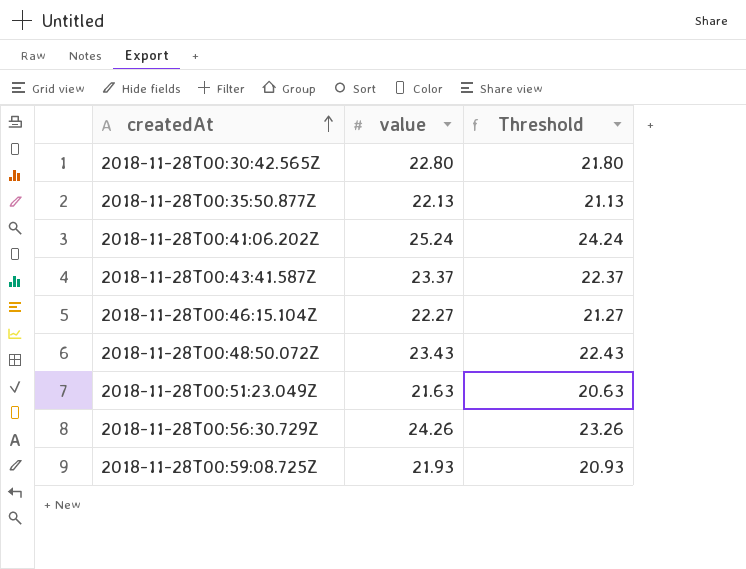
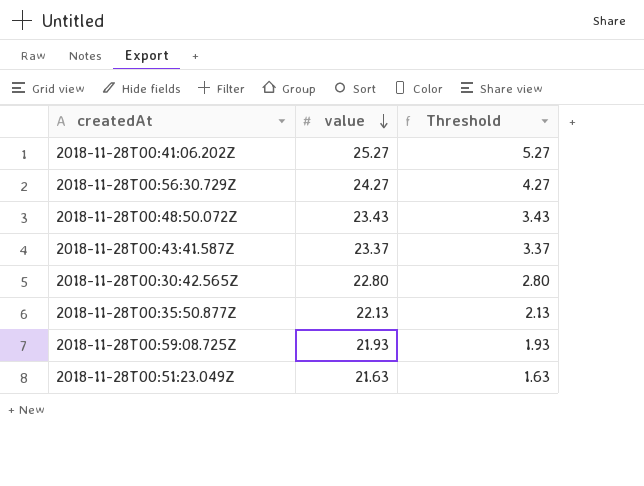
row order: createdAt ascending -> value descending
column Threshold | formula: [value] - 1 -> [value] - 20
row 2018-11-28T00:46:15.104Z: 22.27 | 21.27 -> none
2018-11-28T00:41:06.202Z | value: 25.24 -> 25.27
2018-11-28T00:56:30.729Z | value: 24.26 -> 24.27

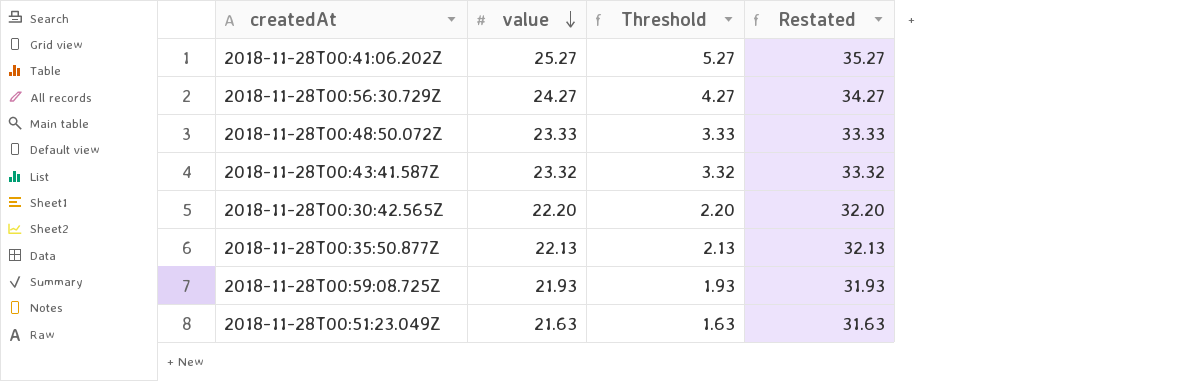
column Restated | formula: none -> [value] + 10
2018-11-28T00:48:50.072Z | value: 23.43 -> 23.33
2018-11-28T00:48:50.072Z | Threshold: 3.43 -> 3.33
2018-11-28T00:43:41.587Z | value: 23.37 -> 23.32
2018-11-28T00:43:41.587Z | Threshold: 3.37 -> 3.32
2018-11-28T00:30:42.565Z | value: 22.80 -> 22.20
2018-11-28T00:30:42.565Z | Threshold: 2.80 -> 2.20

